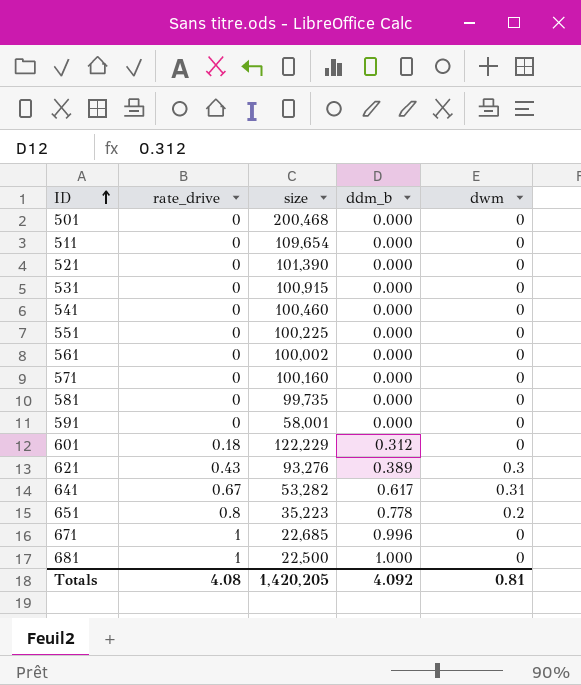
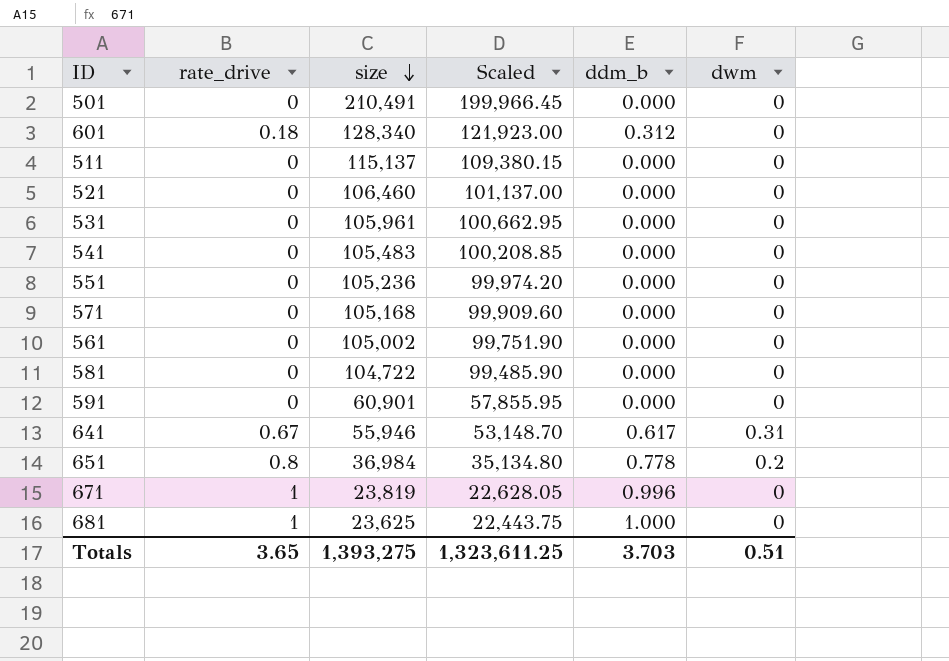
row order: ID ascending -> size descending
column Scaled | formula: none -> [size] * 0.95
row 621: 0.43 | 93,276 | 0.389 | 0.3 -> none
501 | size: 200,468 -> 210,491
601 | size: 122,229 -> 128,340
511 | size: 109,654 -> 115,137
521 | size: 101,390 -> 106,460
531 | size: 100,915 -> 105,961
541 | size: 100,460 -> 105,483
551 | size: 100,225 -> 105,236
571 | size: 100,160 -> 105,168
561 | size: 100,002 -> 105,002
581 | size: 99,735 -> 104,722
591 | size: 58,001 -> 60,901
641 | size: 53,282 -> 55,946
651 | size: 35,223 -> 36,984
671 | size: 22,685 -> 23,819
681 | size: 22,500 -> 23,625
Totals | rate_drive: 4.08 -> 3.65
Totals | size: 1,420,205 -> 1,393,275
Totals | ddm_b: 4.092 -> 3.703
Totals | dwm: 0.81 -> 0.51

